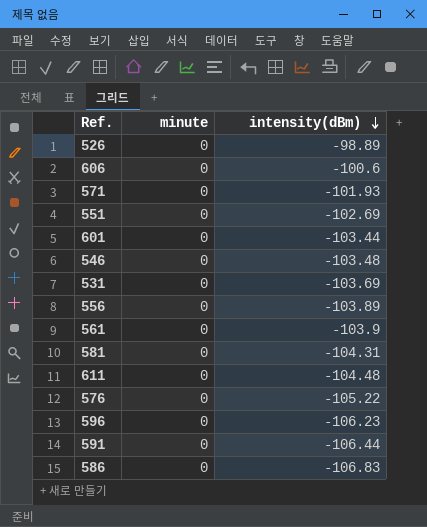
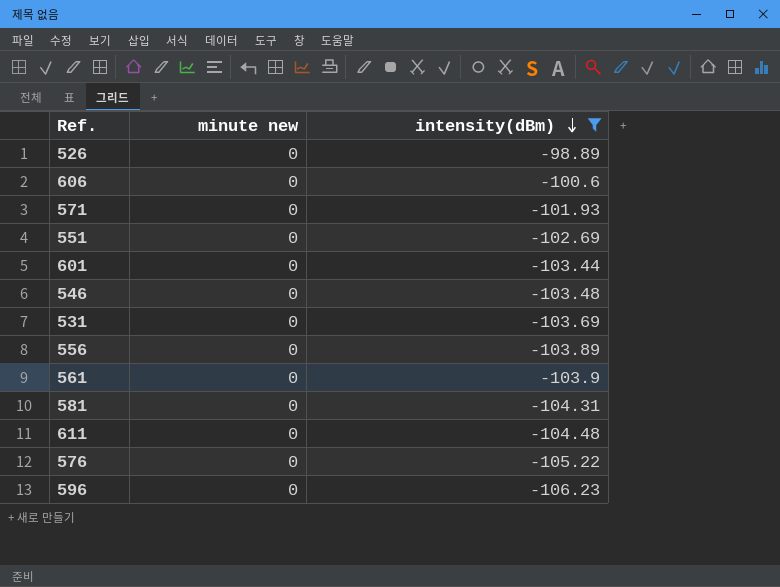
filter: none -> intensity(dBm) >= -106.23
column name: minute -> minute new

